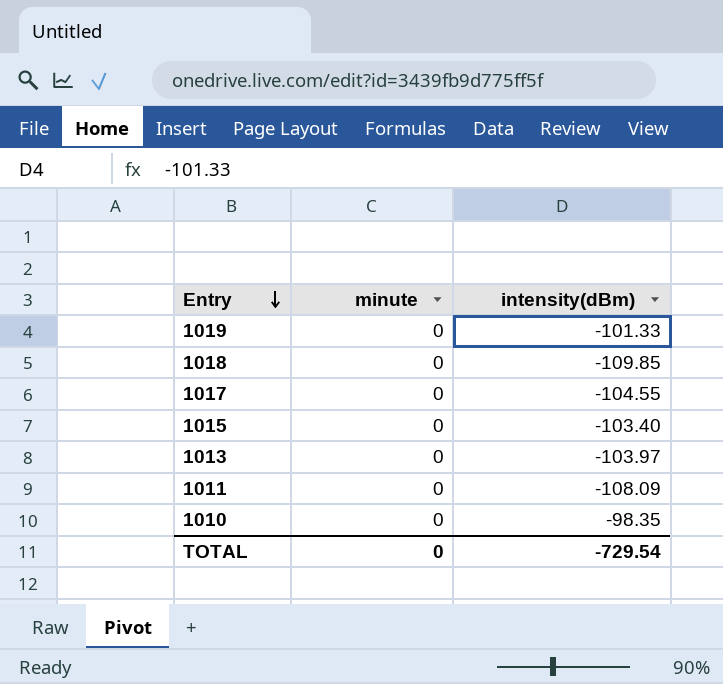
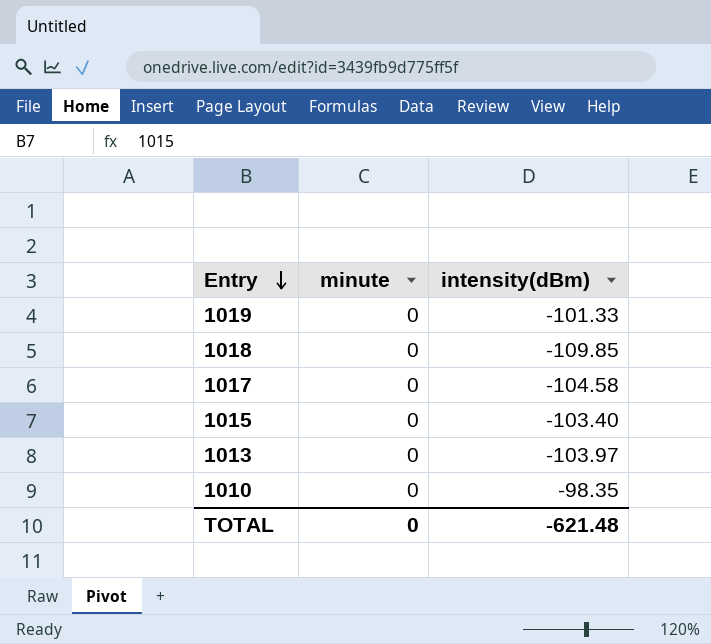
row 1011: 0 | -108.09 -> none
1017 | intensity(dBm): -104.55 -> -104.58
TOTAL | intensity(dBm): -729.54 -> -621.48

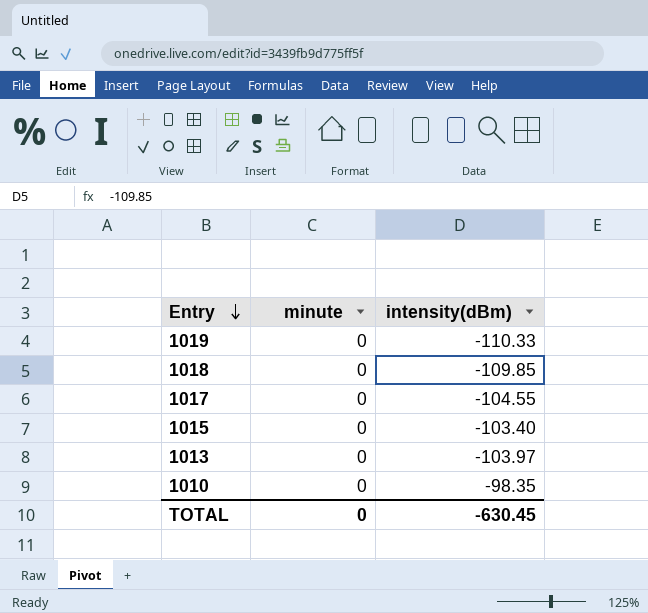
1019 | intensity(dBm): -101.33 -> -110.33
1017 | intensity(dBm): -104.58 -> -104.55
TOTAL | intensity(dBm): -621.48 -> -630.45

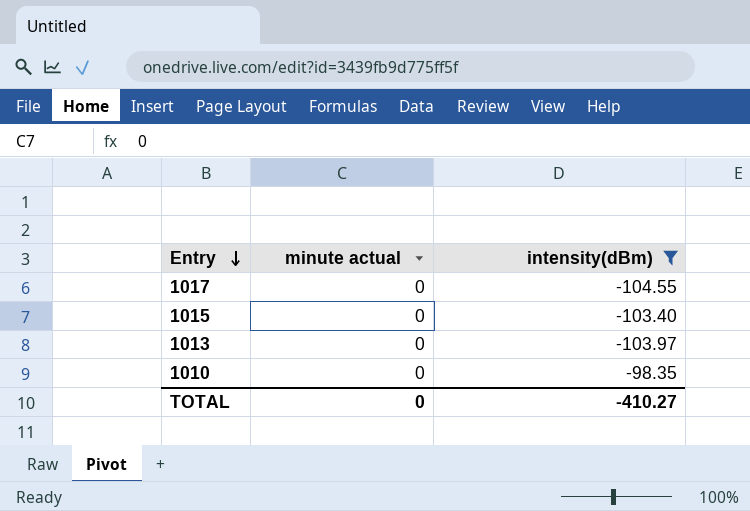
filter: none -> intensity(dBm) >= -104.55
column name: minute -> minute actual
TOTAL | intensity(dBm): -630.45 -> -410.27

